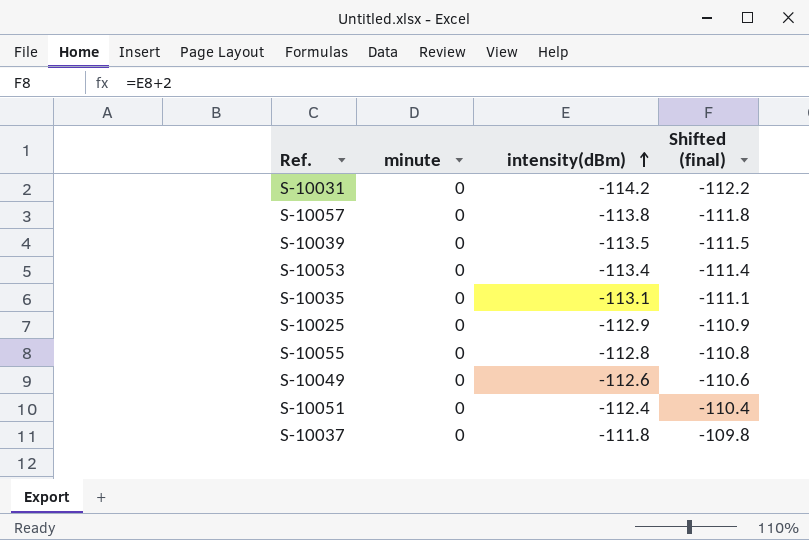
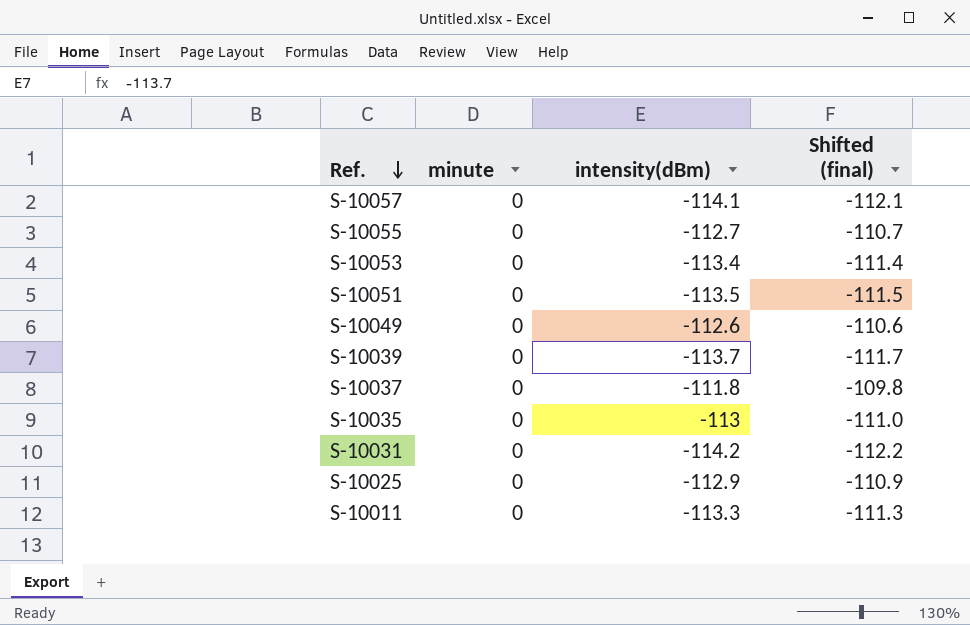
row order: intensity(dBm) ascending -> Ref. descending
S-10057 | intensity(dBm): -113.8 -> -114.1
S-10057 | Shifted (final): -111.8 -> -112.1
S-10055 | intensity(dBm): -112.8 -> -112.7
S-10055 | Shifted (final): -110.8 -> -110.7
S-10051 | intensity(dBm): -112.4 -> -113.5
S-10051 | Shifted (final): -110.4 -> -111.5
S-10039 | intensity(dBm): -113.5 -> -113.7
S-10039 | Shifted (final): -111.5 -> -111.7
S-10035 | intensity(dBm): -113.1 -> -113
S-10035 | Shifted (final): -111.1 -> -111.0
row S-10011: none -> 0 | -113.3 | -111.3

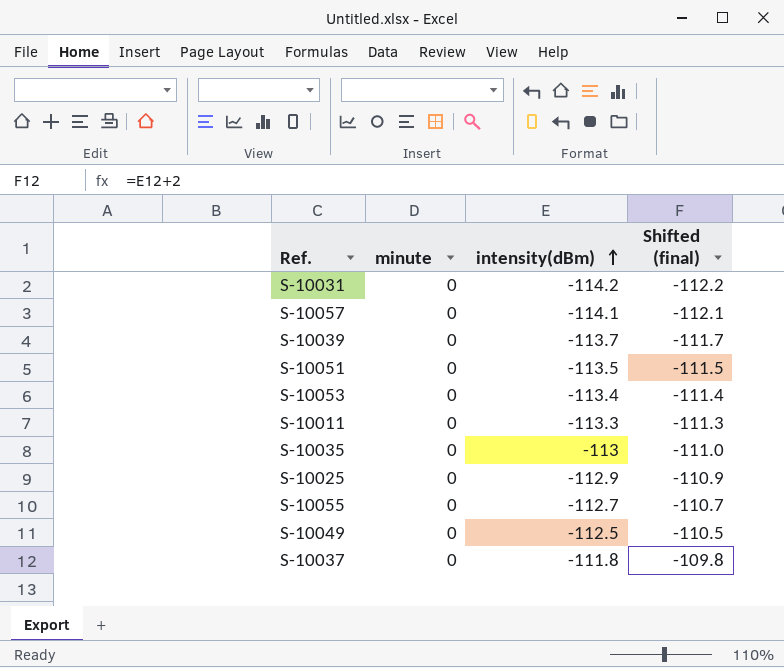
row order: Ref. descending -> intensity(dBm) ascending
S-10049 | intensity(dBm): -112.6 -> -112.5
S-10049 | Shifted (final): -110.6 -> -110.5

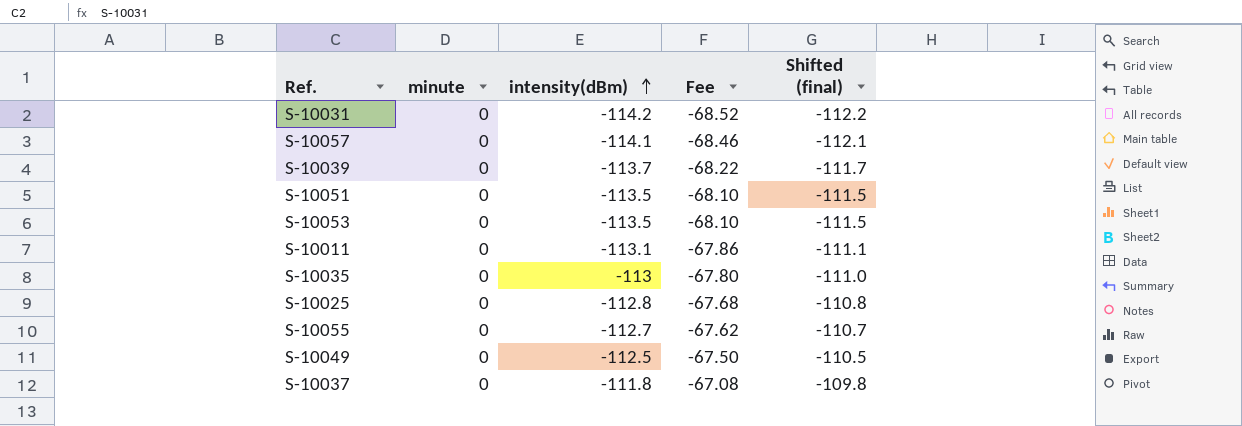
column Fee | formula: none -> [intensity(dBm)] * 0.6
S-10053 | intensity(dBm): -113.4 -> -113.5
S-10053 | Shifted (final): -111.4 -> -111.5
S-10011 | intensity(dBm): -113.3 -> -113.1
S-10011 | Shifted (final): -111.3 -> -111.1
S-10025 | intensity(dBm): -112.9 -> -112.8
S-10025 | Shifted (final): -110.9 -> -110.8

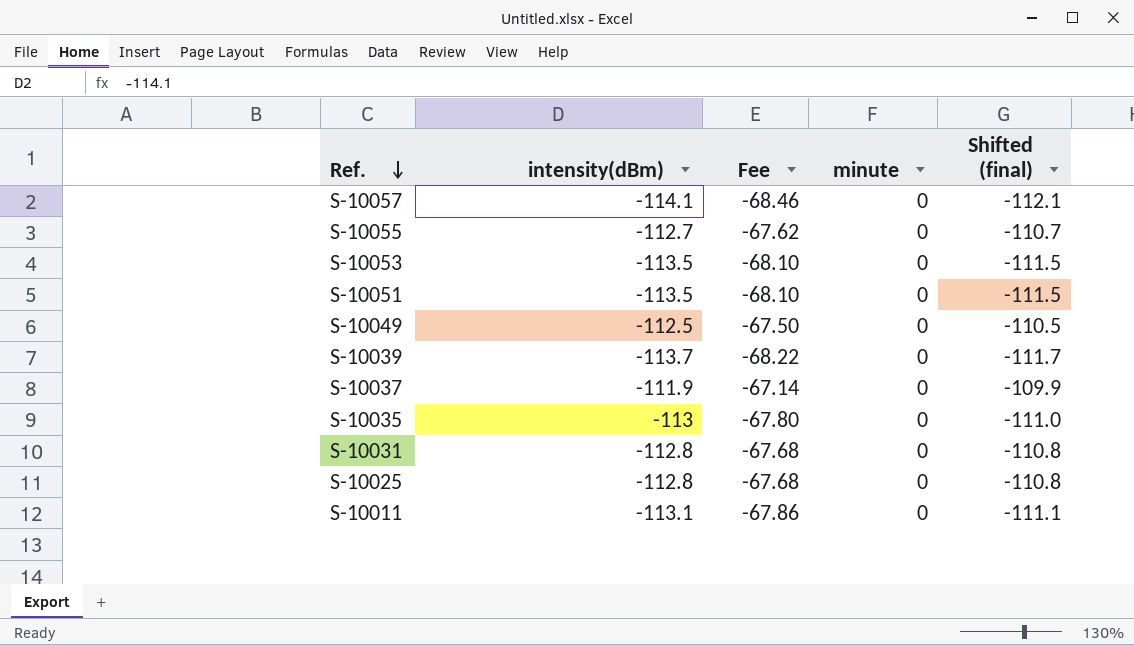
row order: intensity(dBm) ascending -> Ref. descending
column minute | position: 2 -> 4
S-10037 | intensity(dBm): -111.8 -> -111.9
S-10037 | Fee: -67.08 -> -67.14
S-10037 | Shifted (final): -109.8 -> -109.9
S-10031 | intensity(dBm): -114.2 -> -112.8
S-10031 | Fee: -68.52 -> -67.68
S-10031 | Shifted (final): -112.2 -> -110.8

